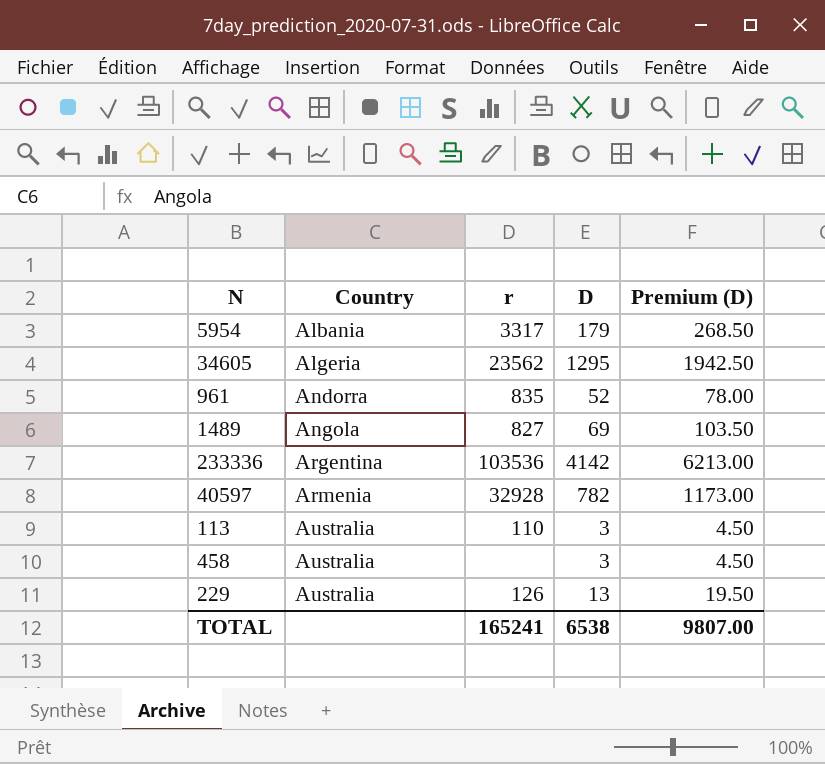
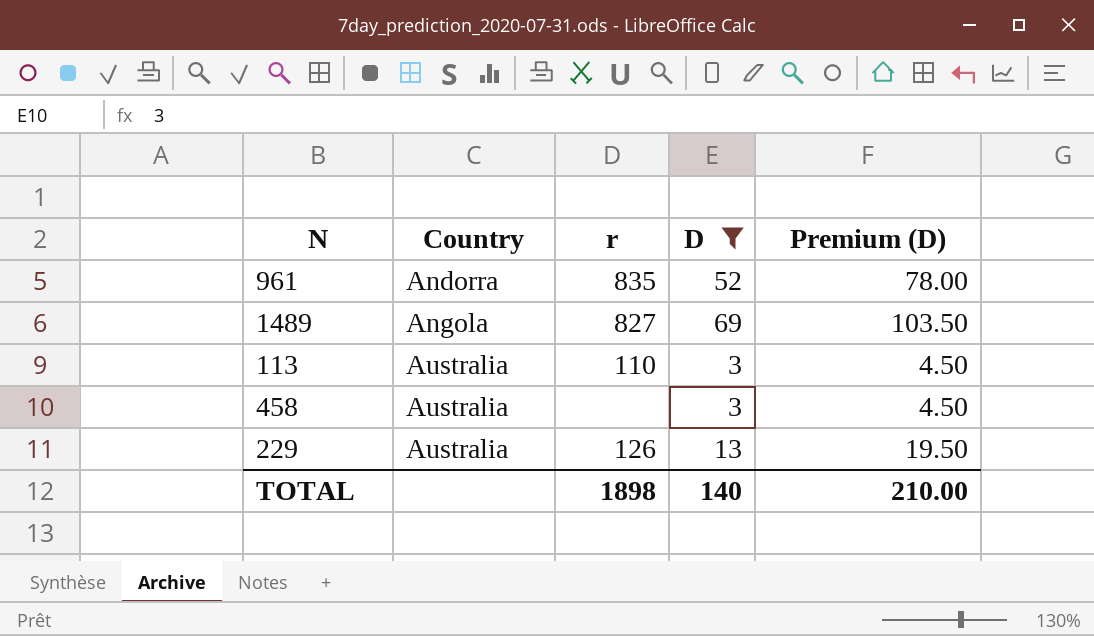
filter: none -> D <= 69
TOTAL | r: 165241 -> 1898
TOTAL | D: 6538 -> 140
TOTAL | Premium (D): 9807.00 -> 210.00

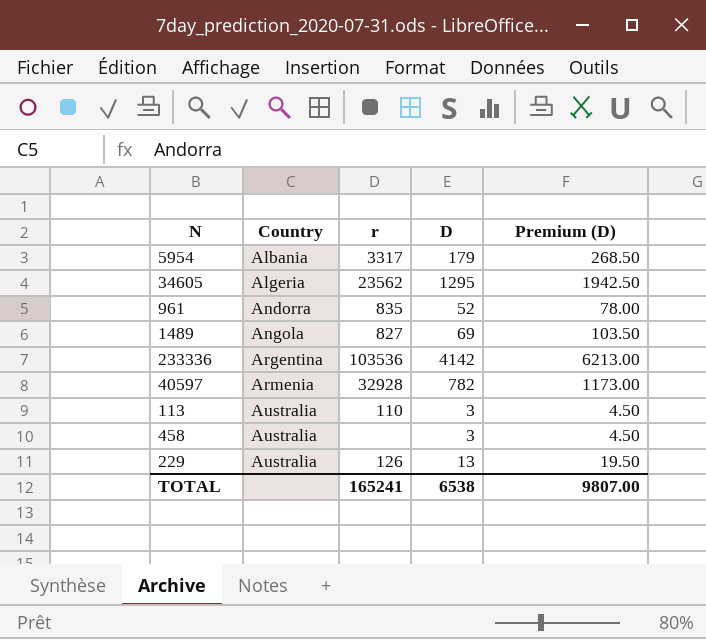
filter: D <= 69 -> none
TOTAL | r: 1898 -> 165241
TOTAL | D: 140 -> 6538
TOTAL | Premium (D): 210.00 -> 9807.00

